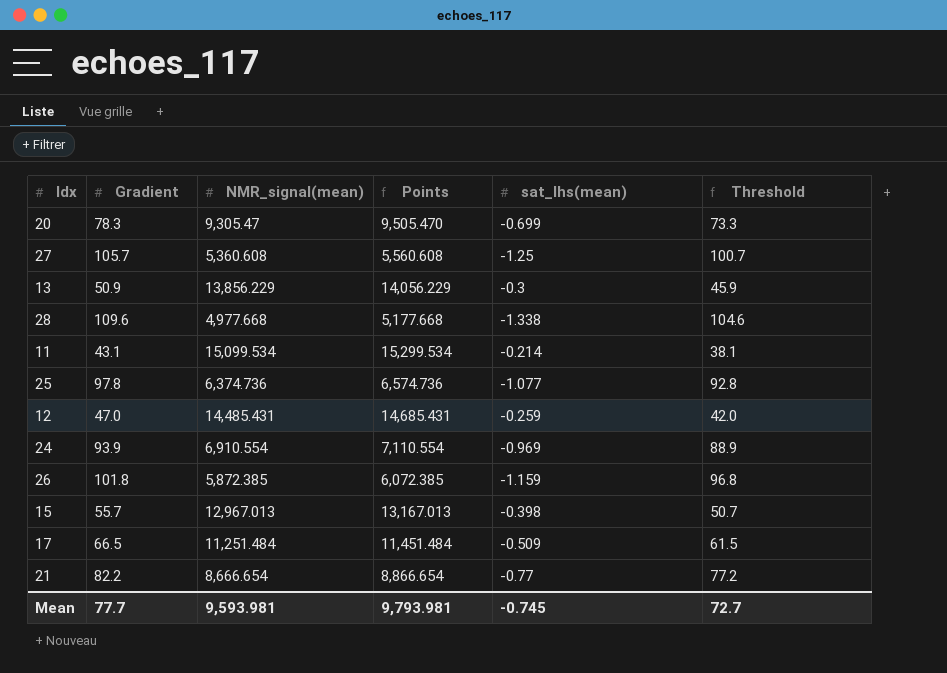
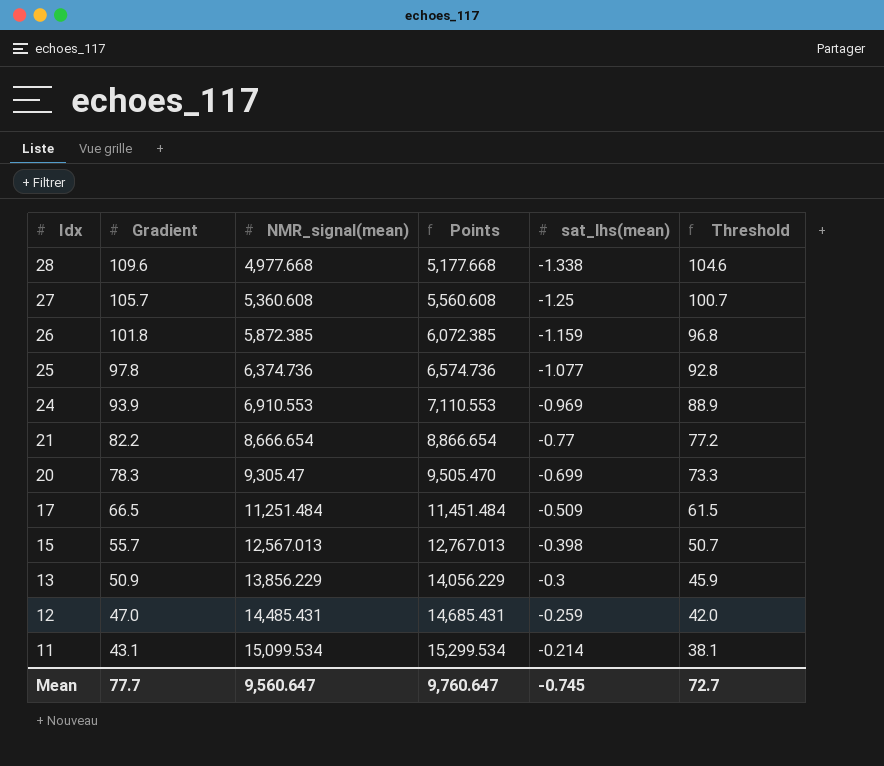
row order: none -> Idx descending
24 | NMR_signal(mean): 6,910.554 -> 6,910.553
24 | Points: 7,110.554 -> 7,110.553
15 | NMR_signal(mean): 12,967.013 -> 12,567.013
15 | Points: 13,167.013 -> 12,767.013
Mean | NMR_signal(mean): 9,593.981 -> 9,560.647
Mean | Points: 9,793.981 -> 9,760.647

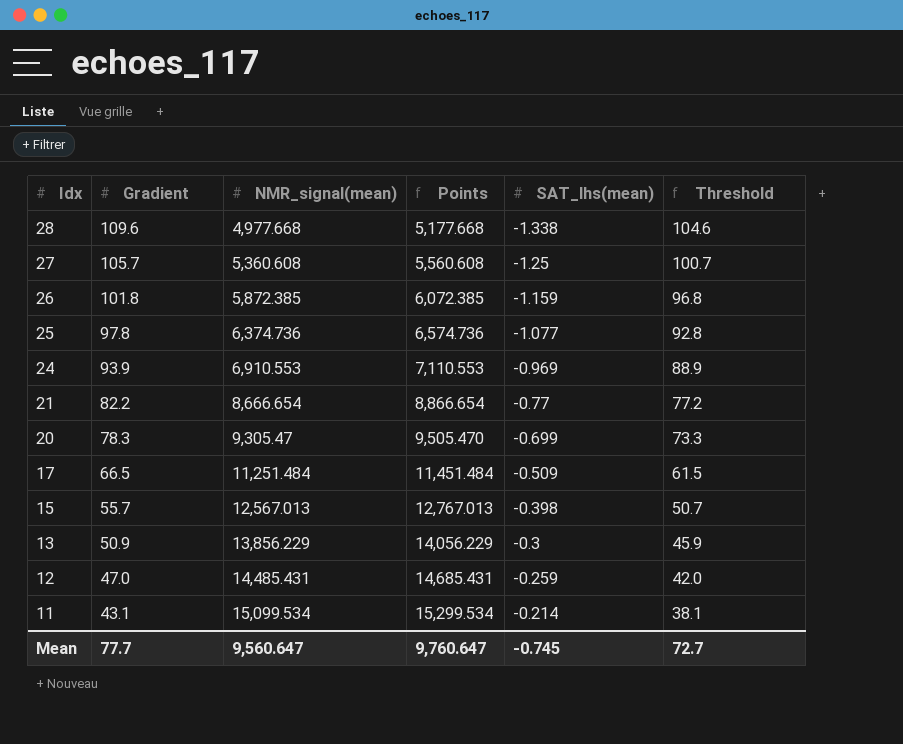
column name: sat_lhs(mean) -> SAT_lhs(mean)

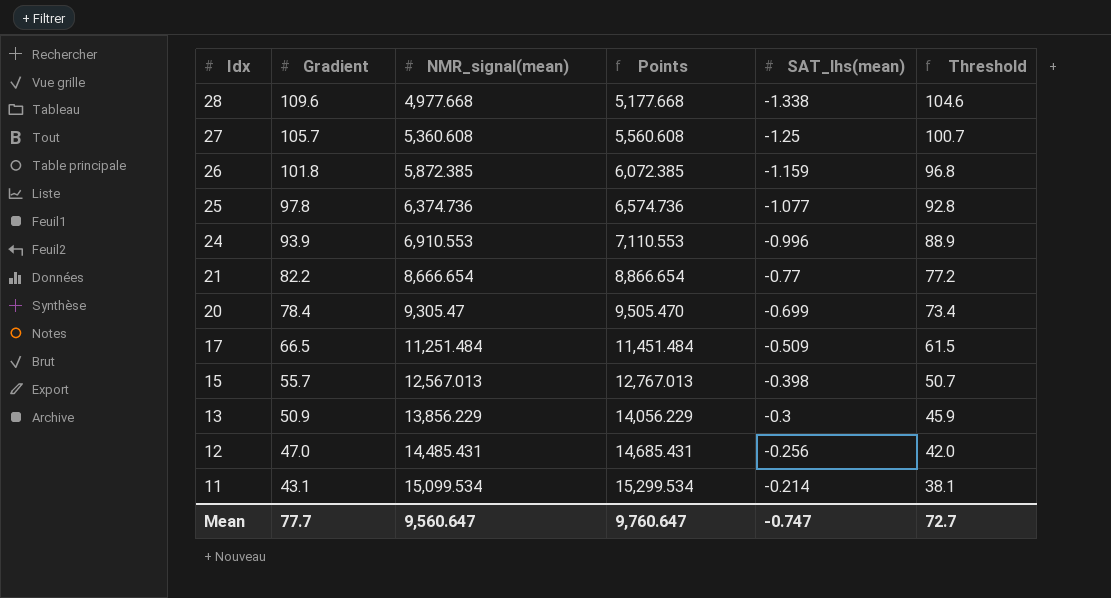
24 | SAT_lhs(mean): -0.969 -> -0.996
20 | Gradient: 78.3 -> 78.4
20 | Threshold: 73.3 -> 73.4
12 | SAT_lhs(mean): -0.259 -> -0.256
Mean | SAT_lhs(mean): -0.745 -> -0.747

